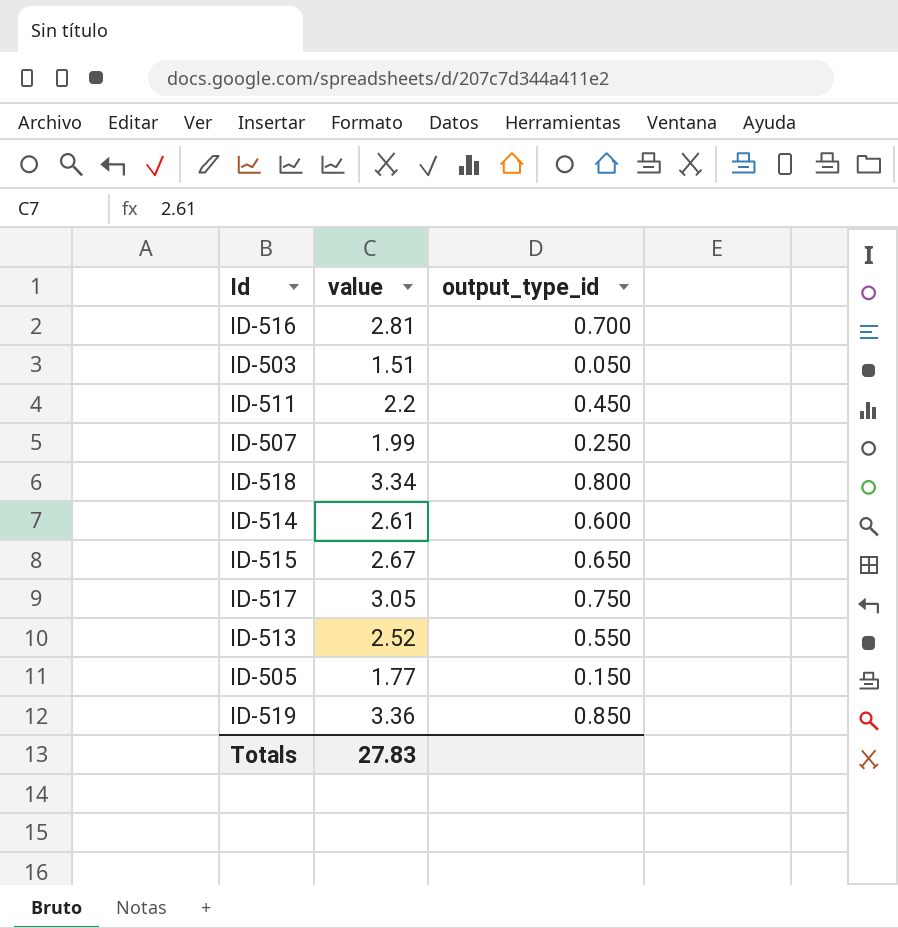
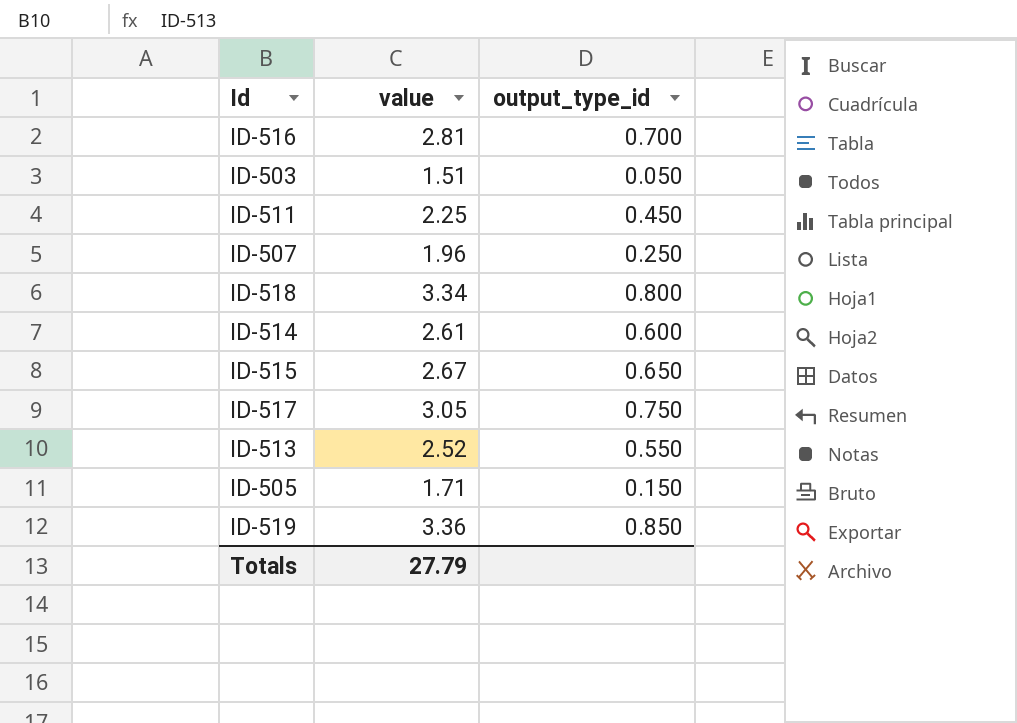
ID-511 | value: 2.2 -> 2.25
ID-507 | value: 1.99 -> 1.96
ID-505 | value: 1.77 -> 1.71
Totals | value: 27.83 -> 27.79

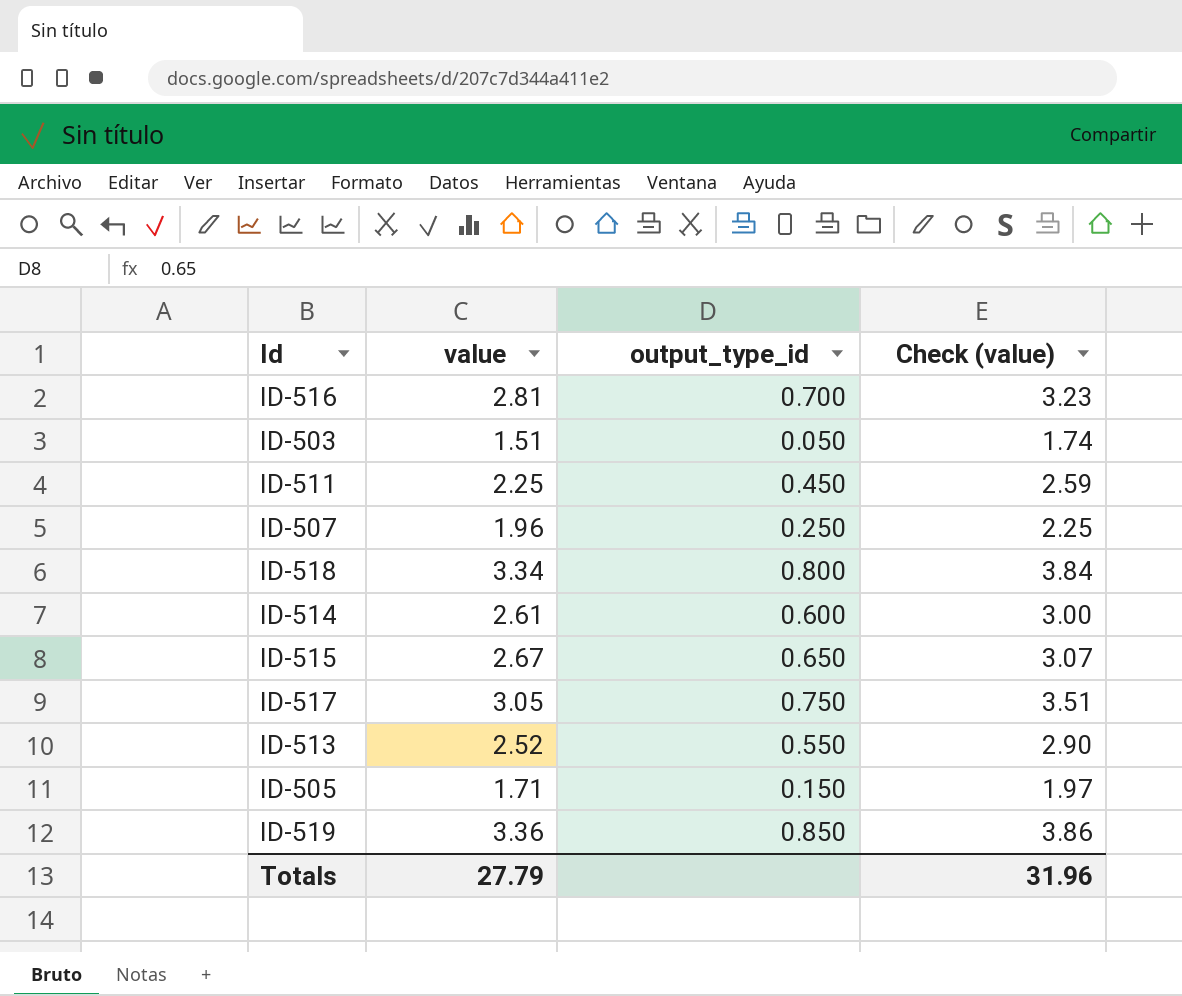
column Check (value) | formula: none -> [value] * 1.15

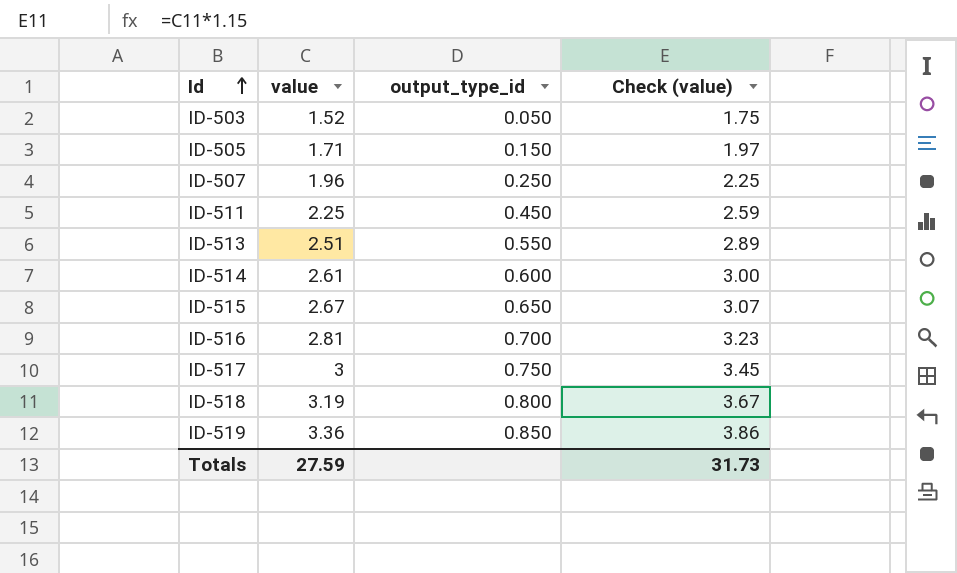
row order: none -> Id ascending
ID-503 | value: 1.51 -> 1.52
ID-503 | Check (value): 1.74 -> 1.75
ID-513 | value: 2.52 -> 2.51
ID-513 | Check (value): 2.90 -> 2.89
ID-517 | value: 3.05 -> 3
ID-517 | Check (value): 3.51 -> 3.45
ID-518 | value: 3.34 -> 3.19
ID-518 | Check (value): 3.84 -> 3.67
Totals | value: 27.79 -> 27.59
Totals | Check (value): 31.96 -> 31.73

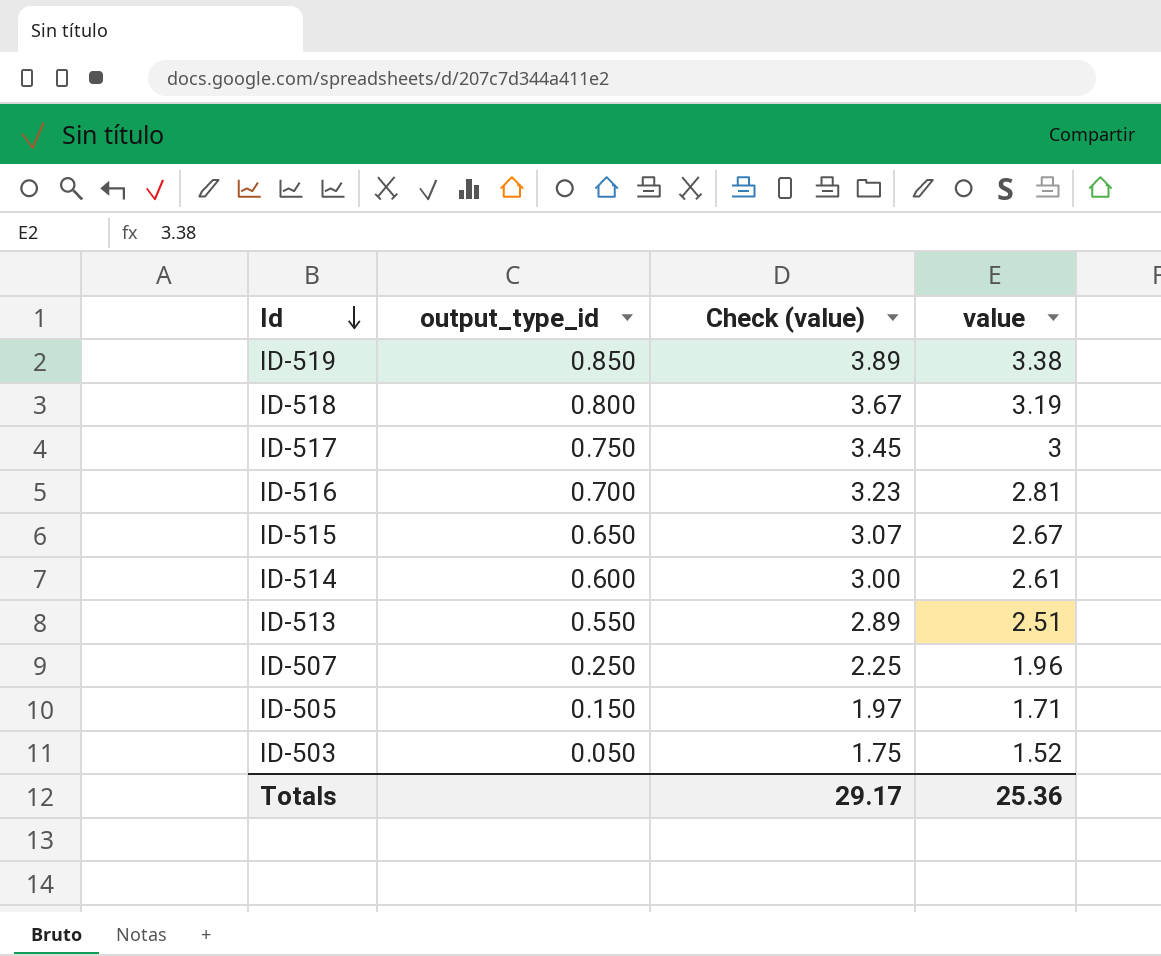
row order: Id ascending -> Id descending
column value | position: 2 -> 4
row ID-511: 2.25 | 0.450 | 2.59 -> none
ID-519 | Check (value): 3.86 -> 3.89
ID-519 | value: 3.36 -> 3.38
Totals | Check (value): 31.73 -> 29.17
Totals | value: 27.59 -> 25.36

